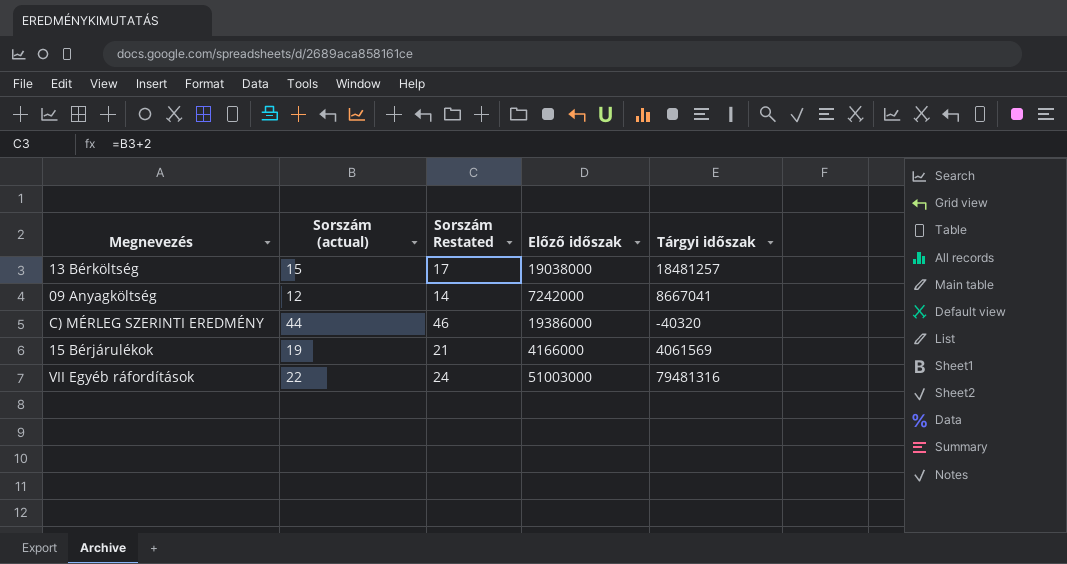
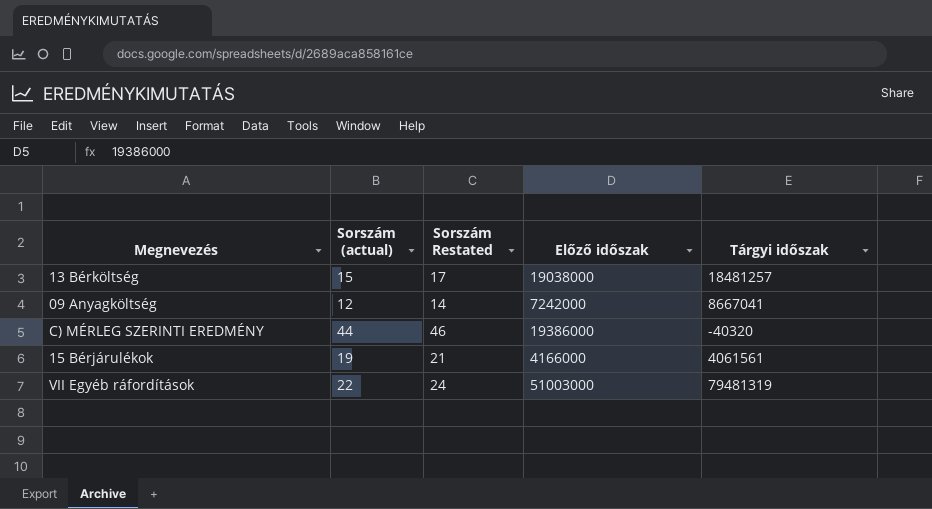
15 Bérjárulékok | Tárgyi időszak: 4061569 -> 4061561
VII Egyéb ráfordítások | Tárgyi időszak: 79481316 -> 79481319

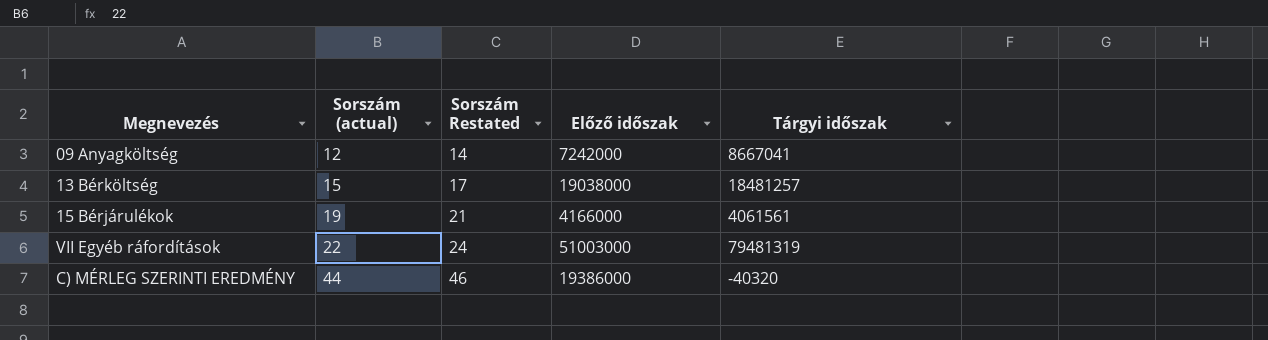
row order: none -> Sorszám (actual) ascending

